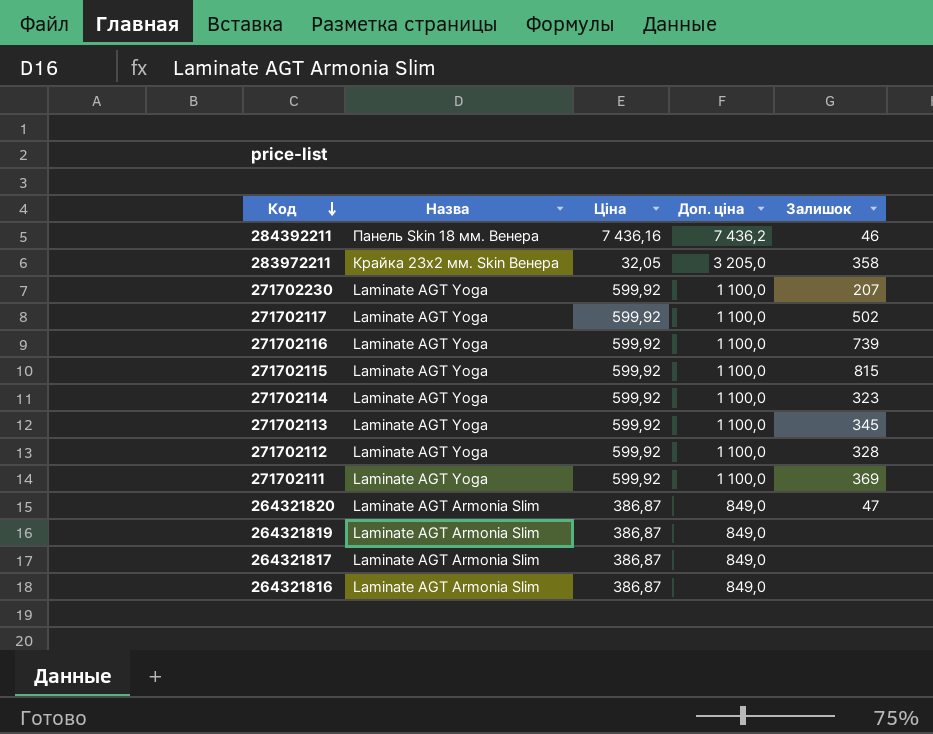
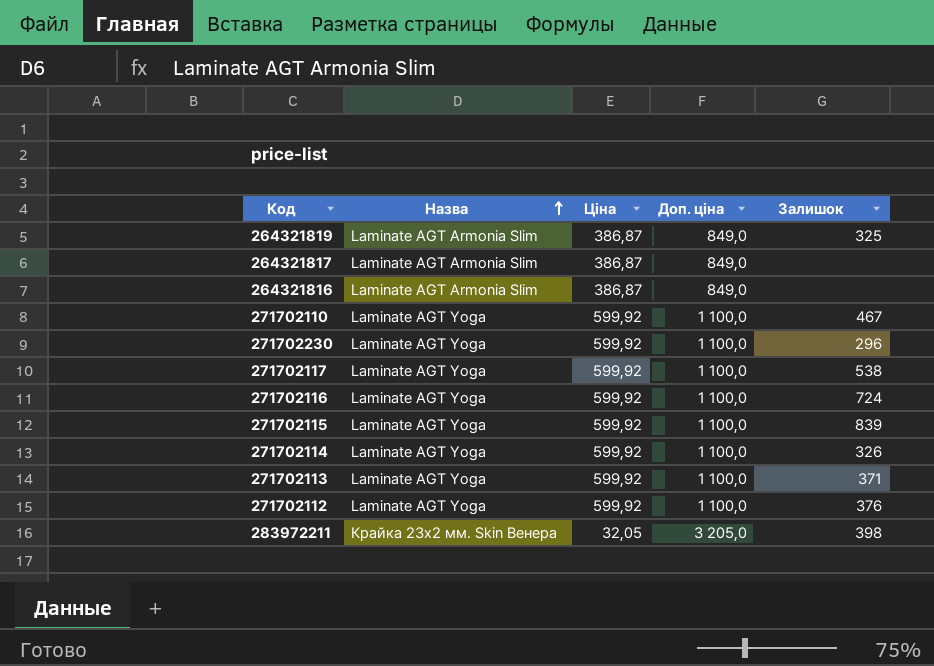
row order: Код descending -> Назва ascending
row 284392211: Панель Skin 18 мм. Венера | 7 436,16 | 7 436,2 | 46 -> none
row 271702111: Laminate AGT Yoga | 599,92 | 1 100,0 | 369 -> none
row 264321820: Laminate AGT Armonia Slim | 386,87 | 849,0 | 47 -> none
264321819 | Залишок: none -> 325
row 271702110: none -> Laminate AGT Yoga | 599,92 | 1 100,0 | 467
271702230 | Залишок: 207 -> 296
271702117 | Залишок: 502 -> 538
271702116 | Залишок: 739 -> 724
271702115 | Залишок: 815 -> 839
271702114 | Залишок: 323 -> 326
271702113 | Залишок: 345 -> 371
271702112 | Залишок: 328 -> 376
283972211 | Залишок: 358 -> 398

